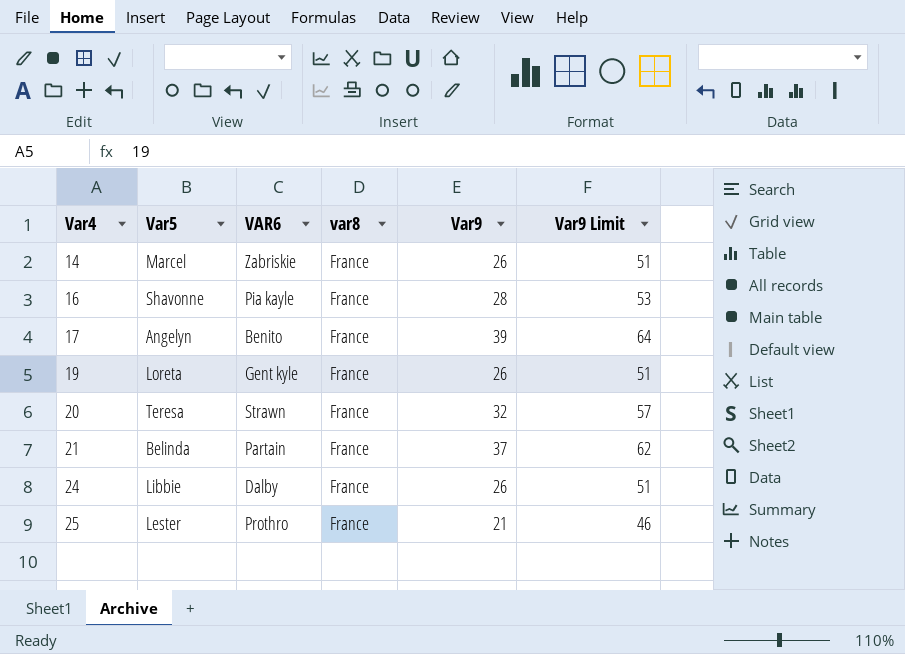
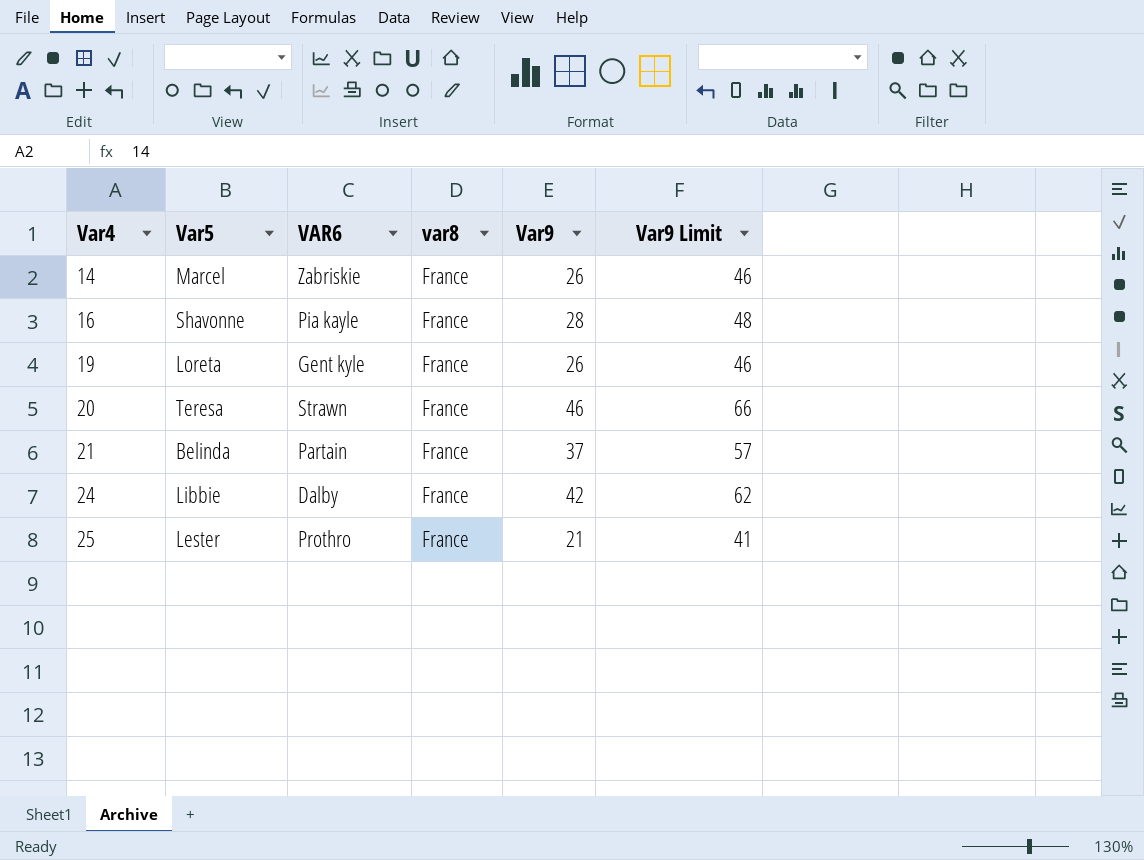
column Var9 Limit | formula: [Var9] + 25 -> [Var9] + 20
row 17: Angelyn | Benito | France | 39 | 64 -> none
20 | Var9: 32 -> 46
24 | Var9: 26 -> 42

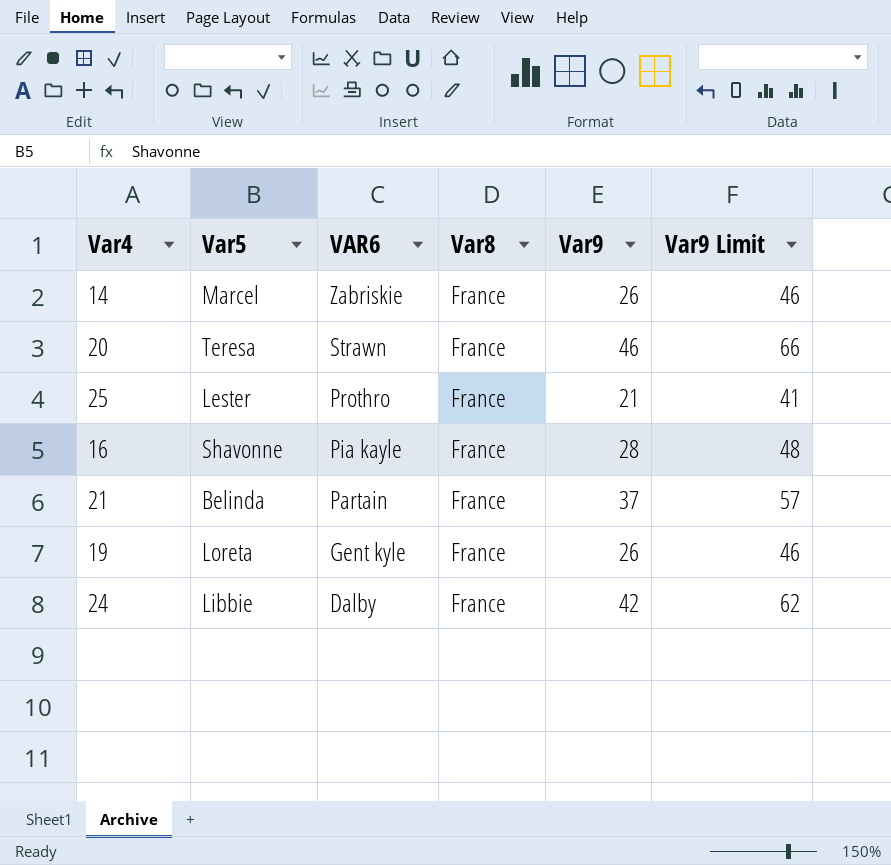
row order: Var4 ascending -> VAR6 descending
column name: var8 -> Var8

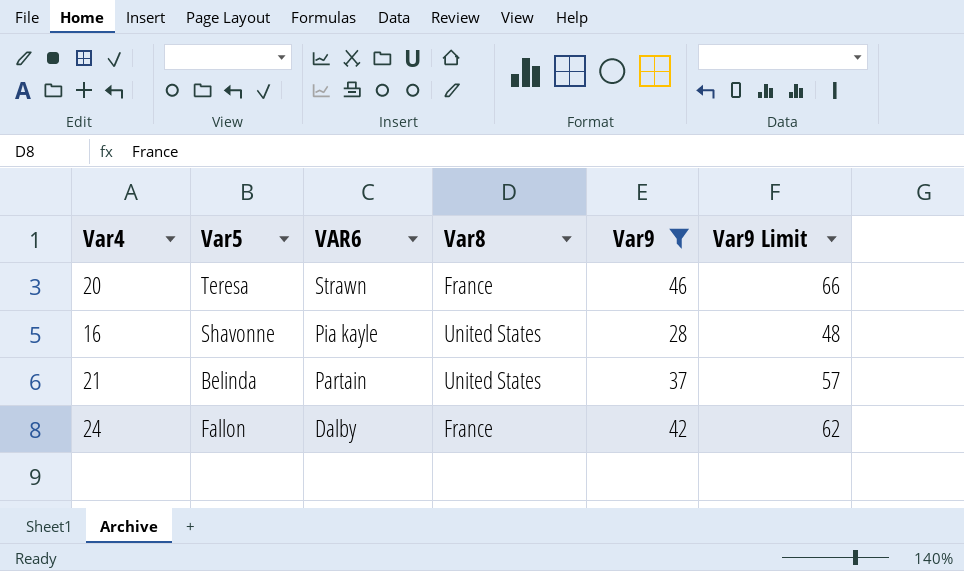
filter: none -> Var9 >= 28
16 | Var8: France -> United States
21 | Var8: France -> United States
24 | Var5: Libbie -> Fallon

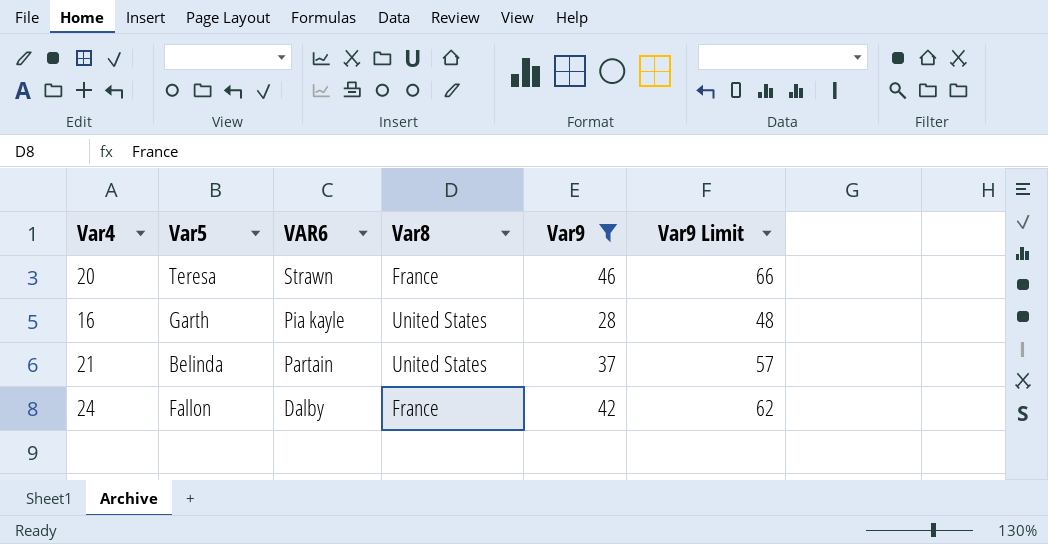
16 | Var5: Shavonne -> Garth

